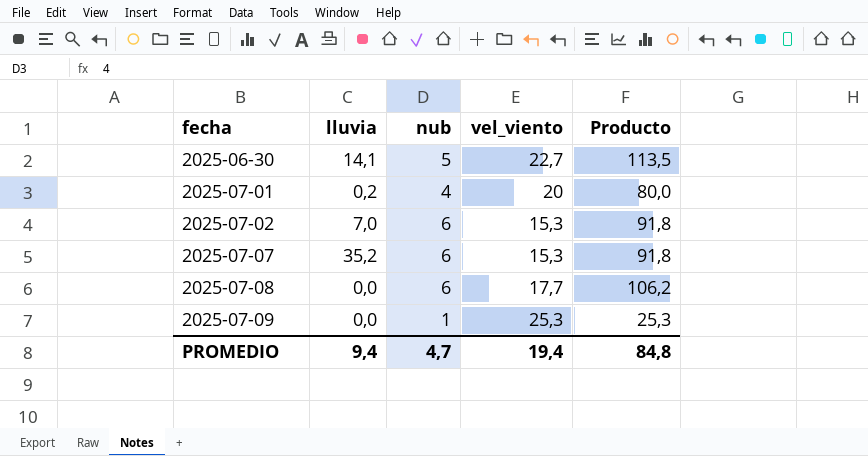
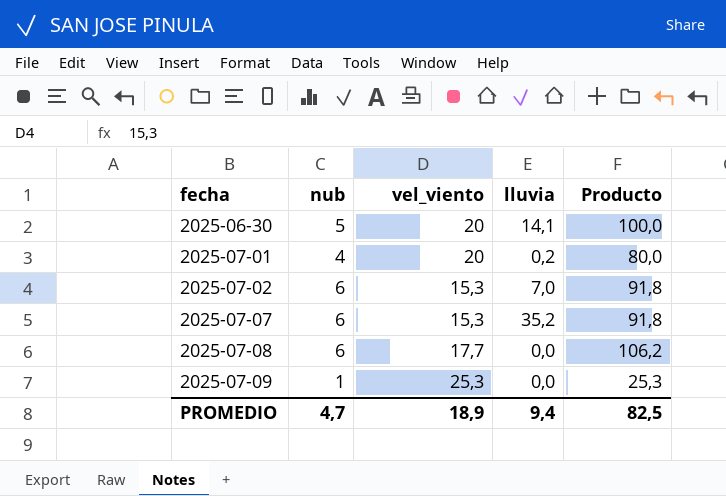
column lluvia | position: 2 -> 4
2025-06-30 | vel_viento: 22,7 -> 20
2025-06-30 | Producto: 113,5 -> 100,0
PROMEDIO | vel_viento: 19,4 -> 18,9
PROMEDIO | Producto: 84,8 -> 82,5

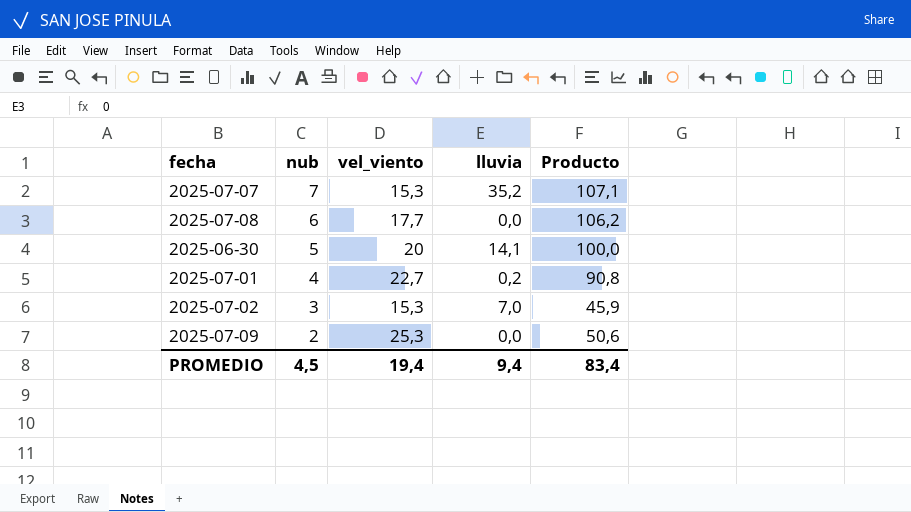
row order: fecha ascending -> nub descending
2025-07-07 | nub: 6 -> 7
2025-07-07 | Producto: 91,8 -> 107,1
2025-07-01 | vel_viento: 20 -> 22,7
2025-07-01 | Producto: 80,0 -> 90,8
2025-07-02 | nub: 6 -> 3
2025-07-02 | Producto: 91,8 -> 45,9
2025-07-09 | nub: 1 -> 2
2025-07-09 | Producto: 25,3 -> 50,6
PROMEDIO | nub: 4,7 -> 4,5
PROMEDIO | vel_viento: 18,9 -> 19,4
PROMEDIO | Producto: 82,5 -> 83,4

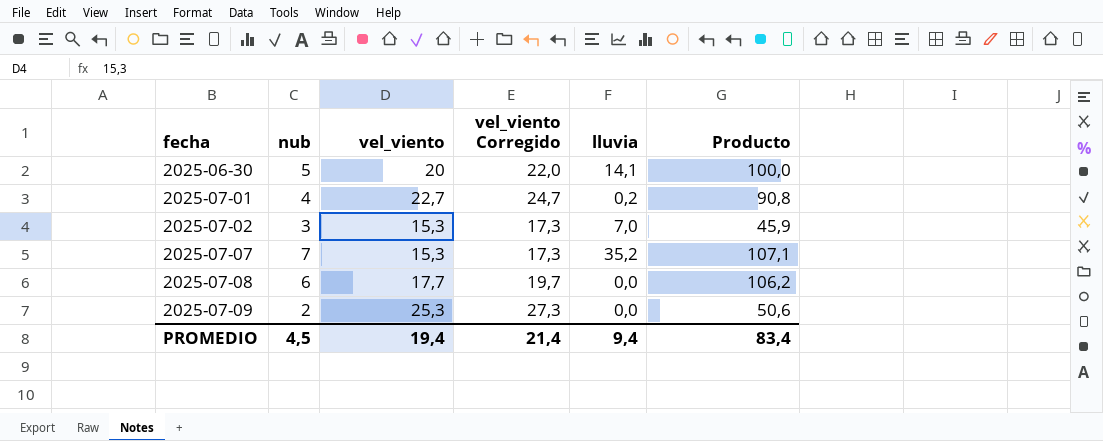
row order: nub descending -> fecha ascending
column vel_viento Corregido | formula: none -> [vel_viento] + 2

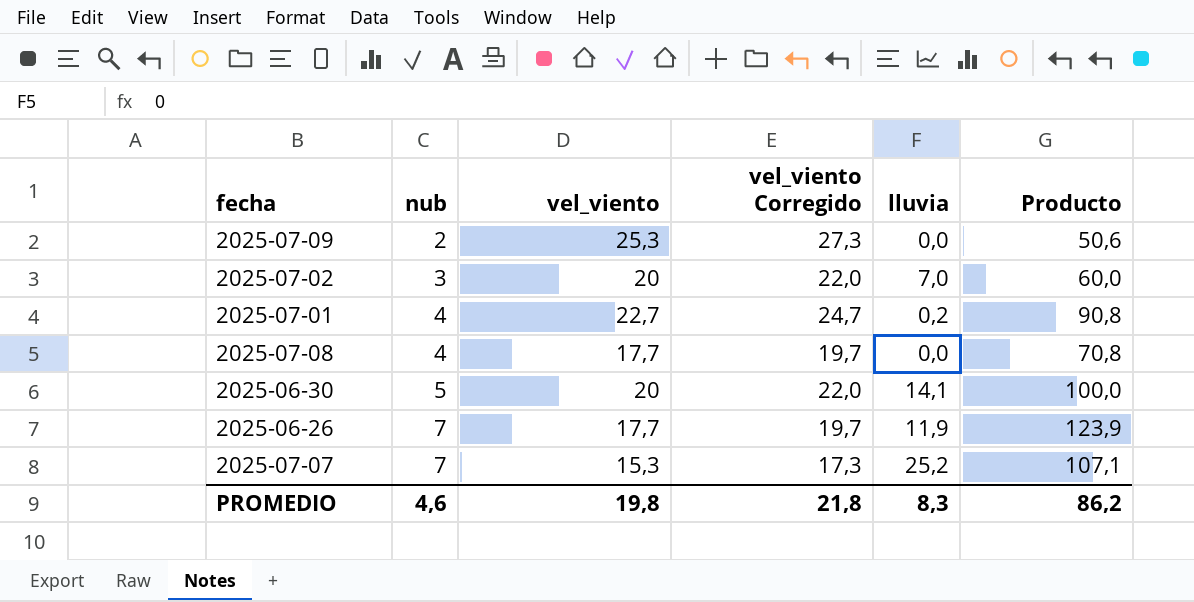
row order: fecha ascending -> nub ascending
2025-07-02 | vel_viento: 15,3 -> 20
2025-07-02 | vel_viento Corregido: 17,3 -> 22,0
2025-07-02 | Producto: 45,9 -> 60,0
2025-07-08 | nub: 6 -> 4
2025-07-08 | Producto: 106,2 -> 70,8
row 2025-06-26: none -> 7 | 17,7 | 19,7 | 11,9 | 123,9
2025-07-07 | lluvia: 35,2 -> 25,2
PROMEDIO | nub: 4,5 -> 4,6
PROMEDIO | vel_viento: 19,4 -> 19,8
PROMEDIO | vel_viento Corregido: 21,4 -> 21,8
PROMEDIO | lluvia: 9,4 -> 8,3
PROMEDIO | Producto: 83,4 -> 86,2

